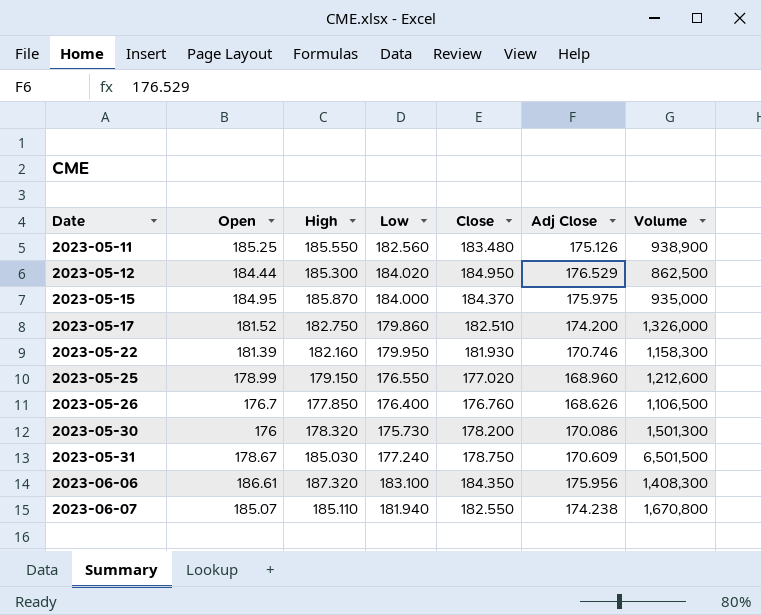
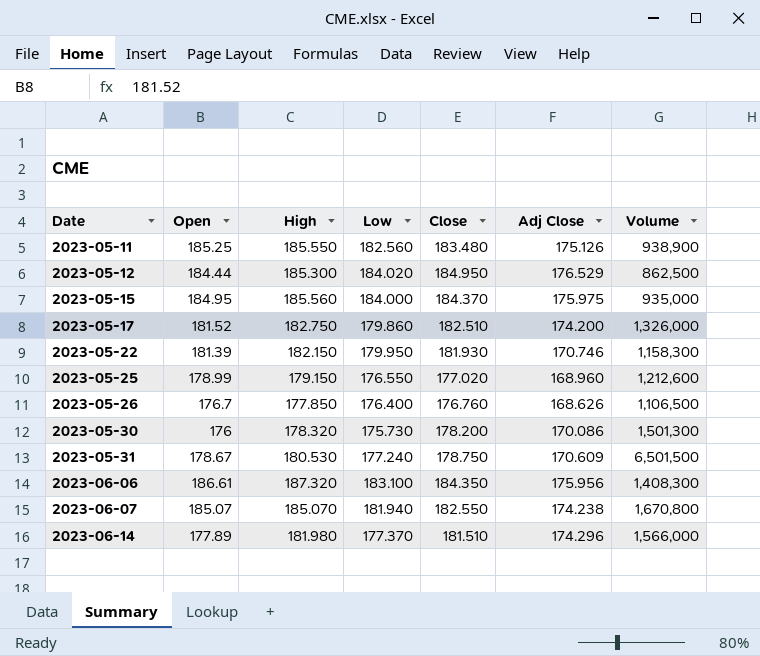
2023-05-15 | High: 185.870 -> 185.560
2023-05-22 | High: 182.160 -> 182.150
2023-05-31 | High: 185.030 -> 180.530
2023-06-07 | High: 185.110 -> 185.070
row 2023-06-14: none -> 177.89 | 181.980 | 177.370 | 181.510 | 174.296 | 1,566,000

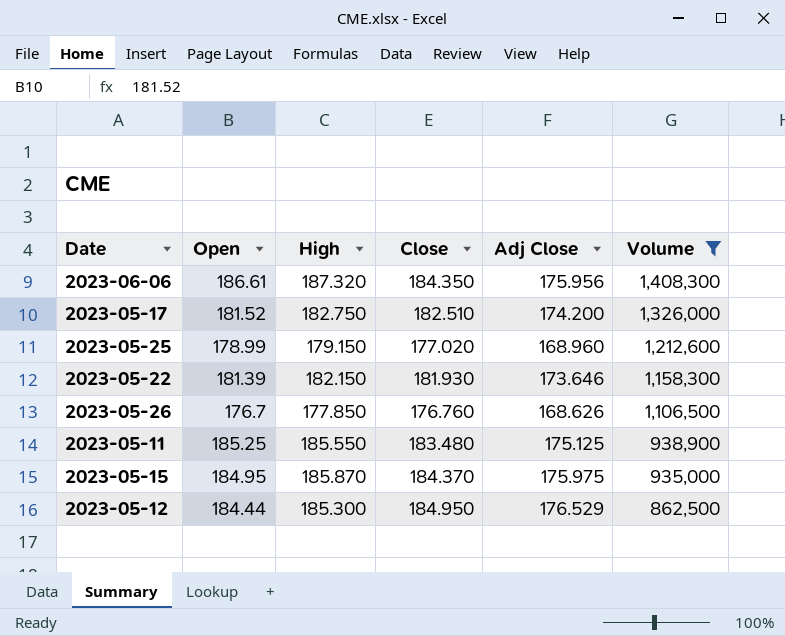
filter: none -> Volume <= 1,408,300
row order: Date ascending -> Volume descending
column Low | position: 4 -> none
2023-05-22 | Adj Close: 170.746 -> 173.646
2023-05-11 | Adj Close: 175.126 -> 175.125
2023-05-15 | High: 185.560 -> 185.870

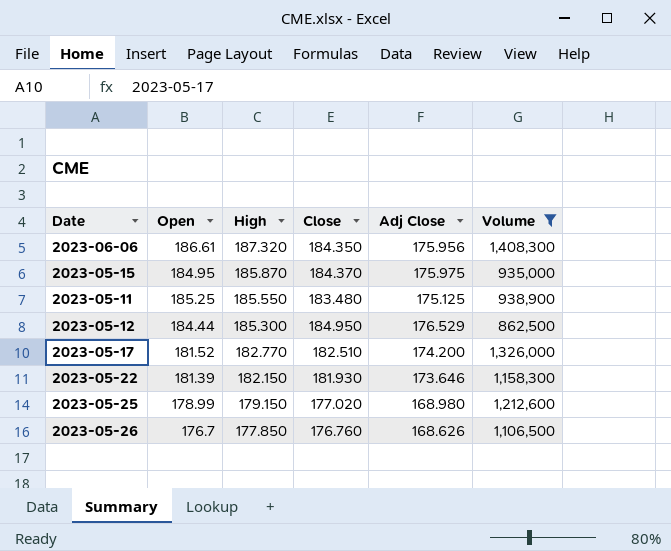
row order: Volume descending -> High descending
2023-05-17 | High: 182.750 -> 182.770
2023-05-25 | Adj Close: 168.960 -> 168.980

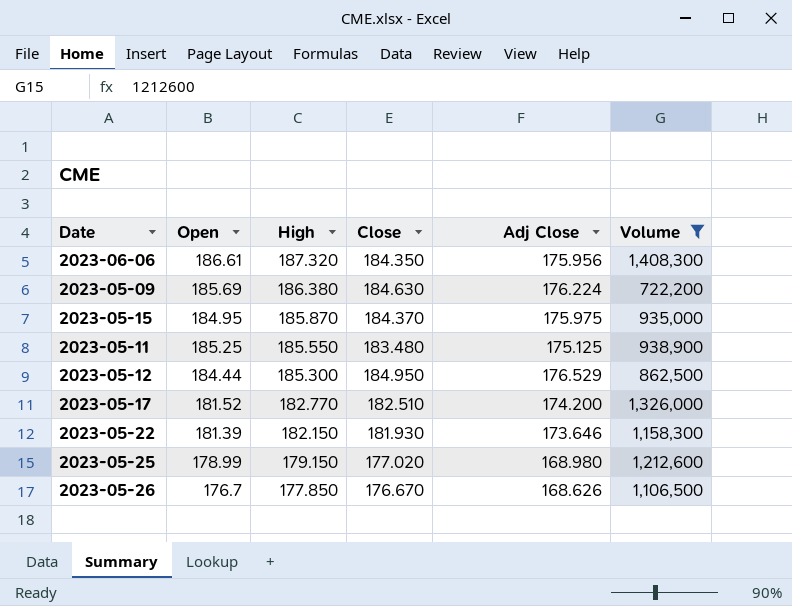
row 2023-05-09: none -> 185.69 | 186.380 | 184.630 | 176.224 | 722,200
2023-05-26 | Close: 176.760 -> 176.670

